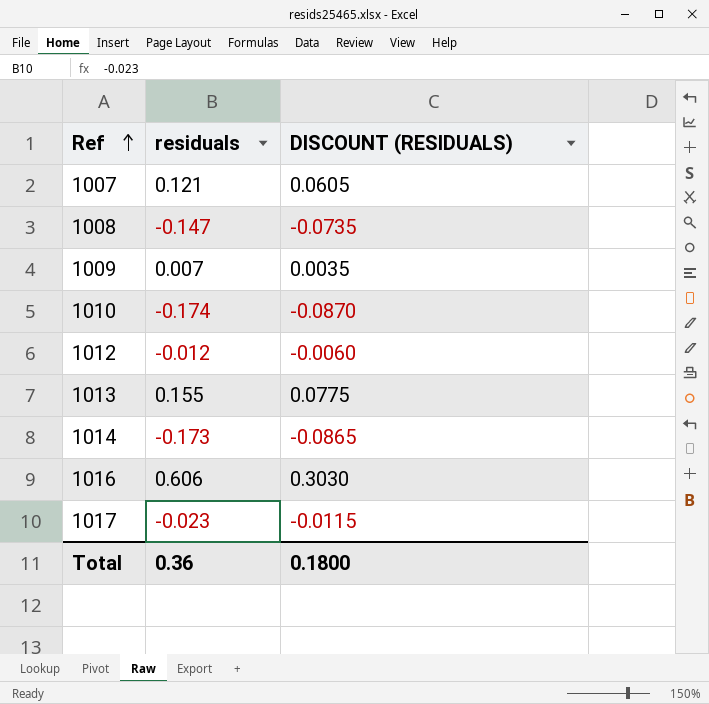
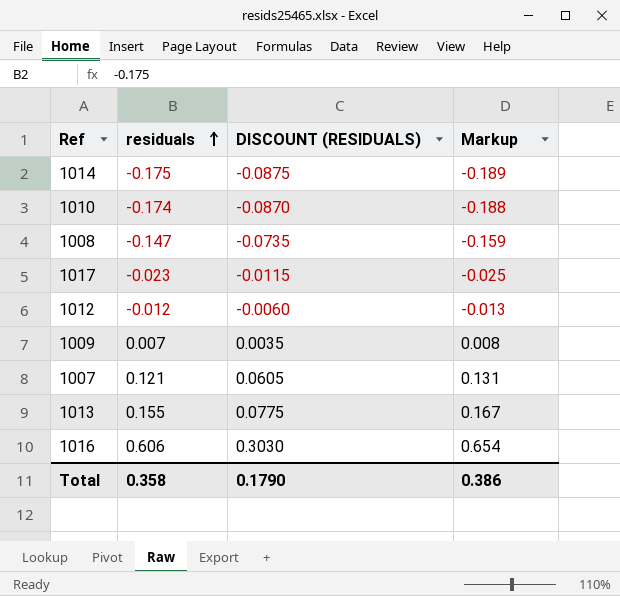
row order: Ref ascending -> residuals ascending
column Markup | formula: none -> [residuals] * 1.08
1014 | residuals: -0.173 -> -0.175
1014 | DISCOUNT (RESIDUALS): -0.0865 -> -0.0875
Total | residuals: 0.36 -> 0.358
Total | DISCOUNT (RESIDUALS): 0.1800 -> 0.1790

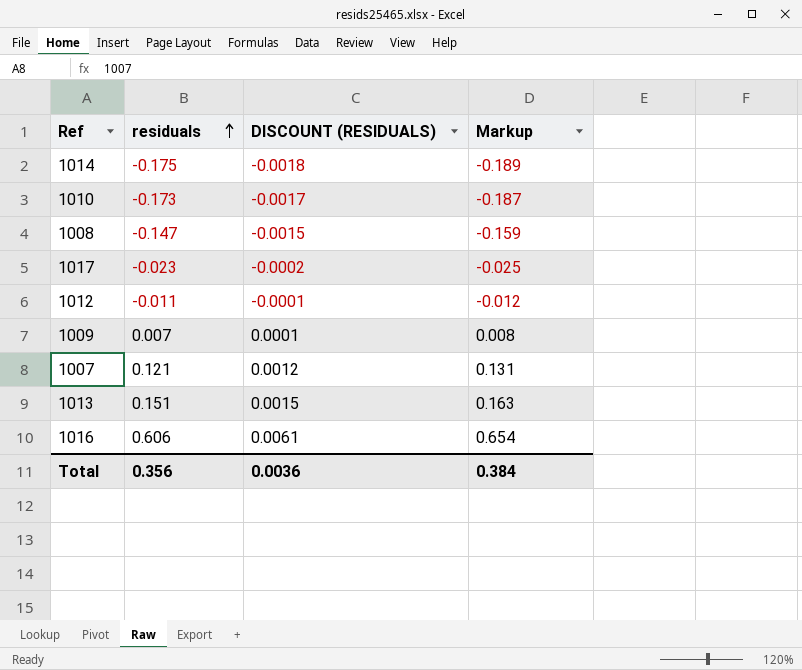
column DISCOUNT (RESIDUALS) | formula: [residuals] * 0.5 -> [residuals] * 0.01
1010 | residuals: -0.174 -> -0.173
1010 | Markup: -0.188 -> -0.187
1012 | residuals: -0.012 -> -0.011
1012 | Markup: -0.013 -> -0.012
1013 | residuals: 0.155 -> 0.151
1013 | Markup: 0.167 -> 0.163
Total | residuals: 0.358 -> 0.356
Total | DISCOUNT (RESIDUALS): 0.1790 -> 0.0036
Total | Markup: 0.386 -> 0.384

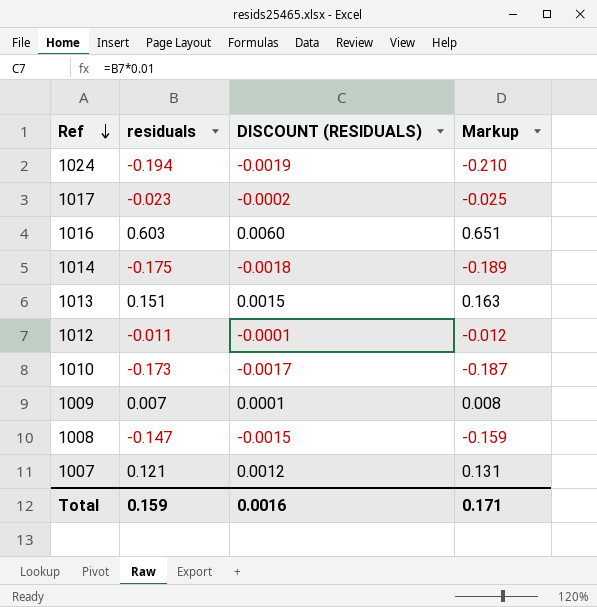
row order: residuals ascending -> Ref descending
row 1024: none -> -0.194 | -0.0019 | -0.210
1016 | residuals: 0.606 -> 0.603
1016 | DISCOUNT (RESIDUALS): 0.0061 -> 0.0060
1016 | Markup: 0.654 -> 0.651
Total | residuals: 0.356 -> 0.159
Total | DISCOUNT (RESIDUALS): 0.0036 -> 0.0016
Total | Markup: 0.384 -> 0.171

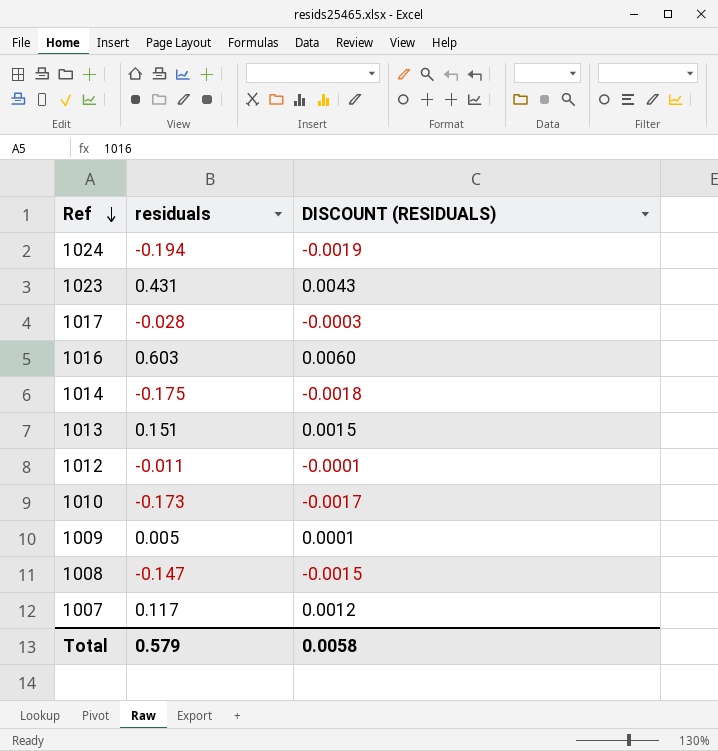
column Markup | formula: [residuals] * 1.08 -> none
row 1023: none -> 0.431 | 0.0043
1017 | residuals: -0.023 -> -0.028
1017 | DISCOUNT (RESIDUALS): -0.0002 -> -0.0003
1009 | residuals: 0.007 -> 0.005
1007 | residuals: 0.121 -> 0.117
Total | residuals: 0.159 -> 0.579
Total | DISCOUNT (RESIDUALS): 0.0016 -> 0.0058

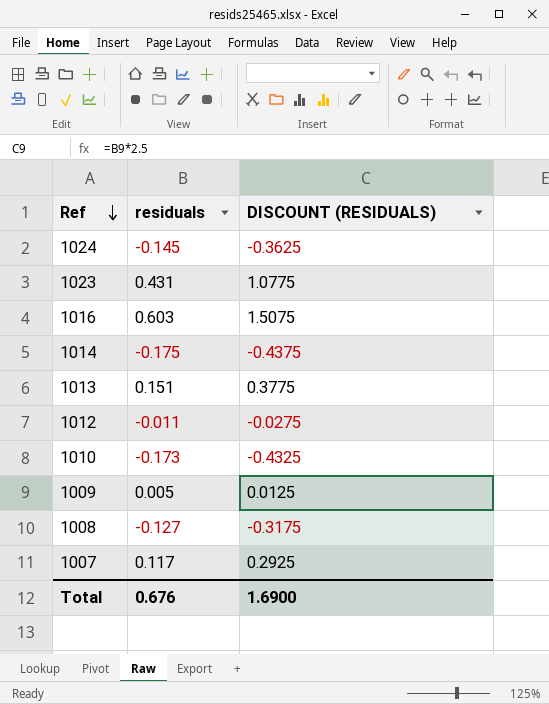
column DISCOUNT (RESIDUALS) | formula: [residuals] * 0.01 -> [residuals] * 2.5
row 1017: -0.028 | -0.0003 -> none
1024 | residuals: -0.194 -> -0.145
1008 | residuals: -0.147 -> -0.127
Total | residuals: 0.579 -> 0.676
Total | DISCOUNT (RESIDUALS): 0.0058 -> 1.6900

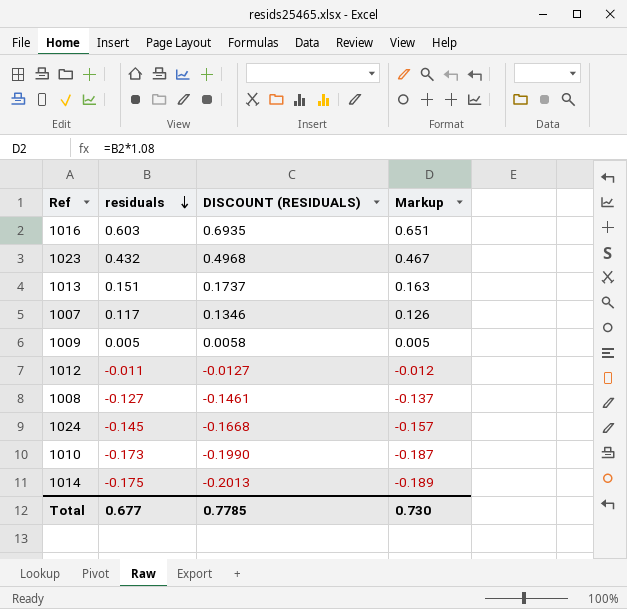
row order: Ref descending -> residuals descending
column DISCOUNT (RESIDUALS) | formula: [residuals] * 2.5 -> [residuals] * 1.15
column Markup | formula: none -> [residuals] * 1.08
1023 | residuals: 0.431 -> 0.432
Total | residuals: 0.676 -> 0.677
Total | DISCOUNT (RESIDUALS): 1.6900 -> 0.7785

